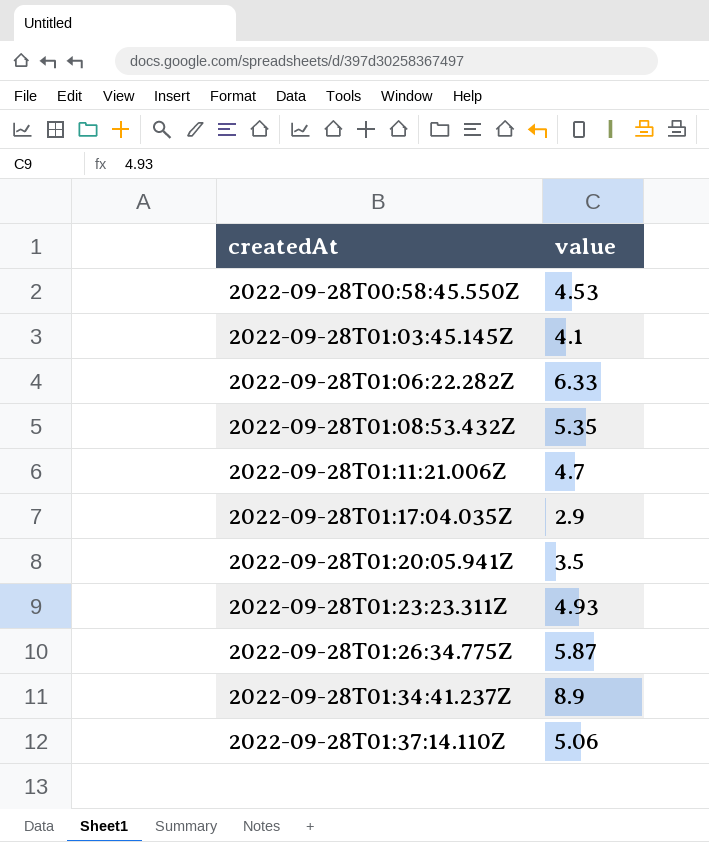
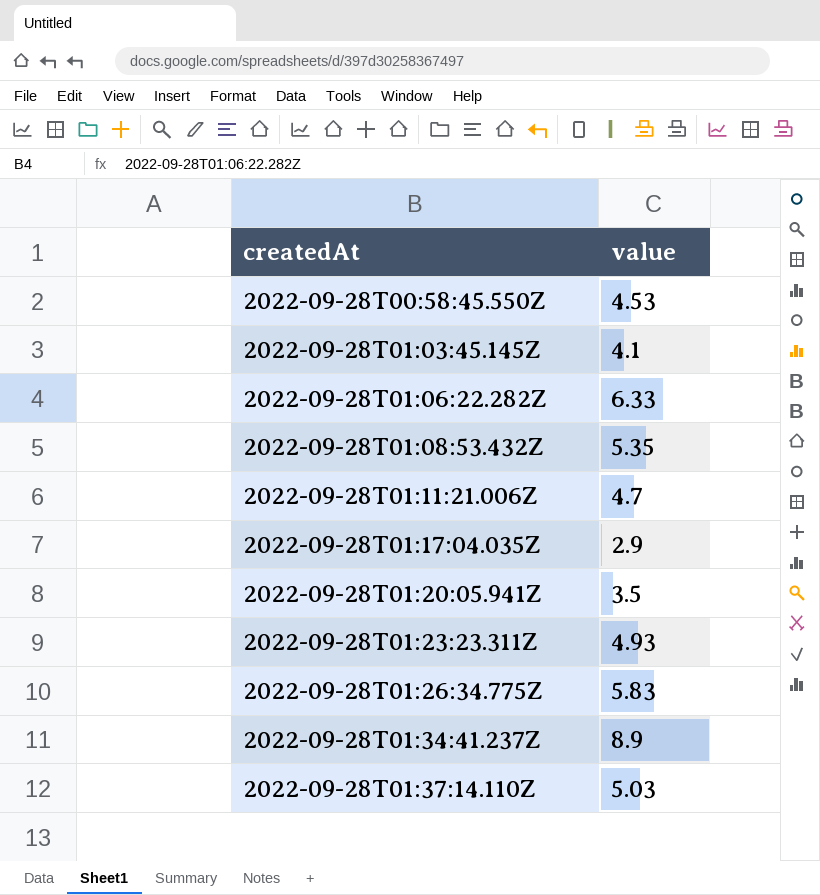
2022-09-28T01:26:34.775Z | value: 5.87 -> 5.83
2022-09-28T01:37:14.110Z | value: 5.06 -> 5.03

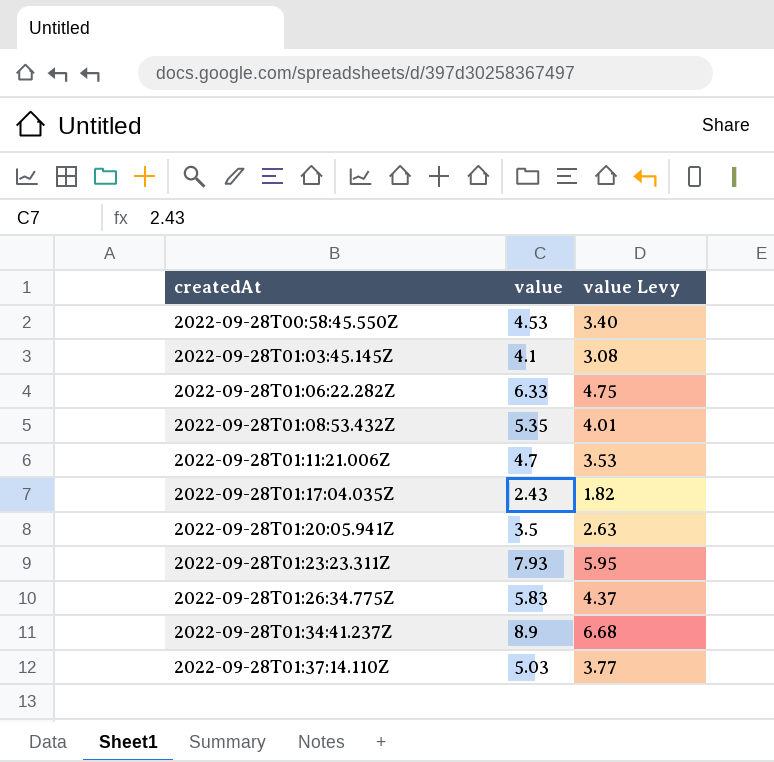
column value Levy | formula: none -> [value] * 0.75
2022-09-28T01:17:04.035Z | value: 2.9 -> 2.43
2022-09-28T01:23:23.311Z | value: 4.93 -> 7.93

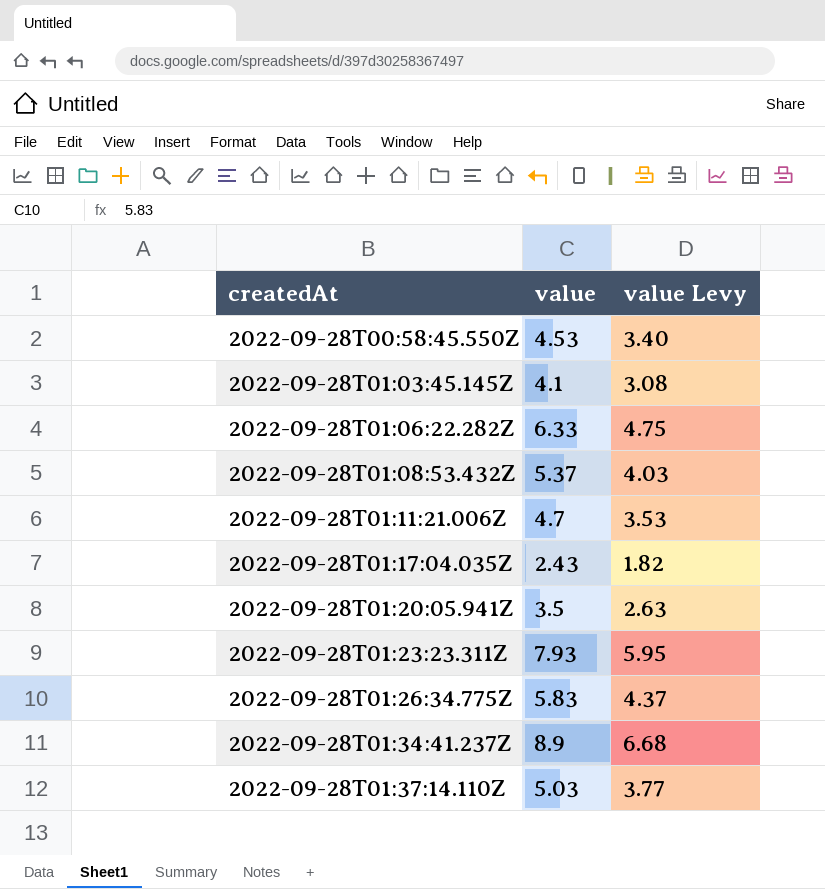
2022-09-28T01:08:53.432Z | value: 5.35 -> 5.37
2022-09-28T01:08:53.432Z | value Levy: 4.01 -> 4.03

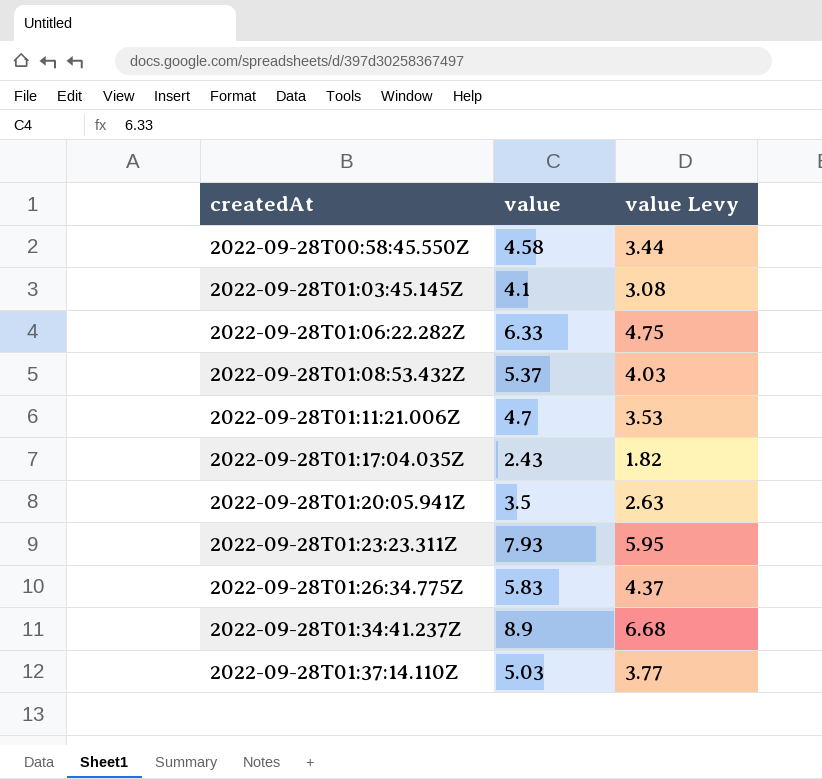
2022-09-28T00:58:45.550Z | value: 4.53 -> 4.58
2022-09-28T00:58:45.550Z | value Levy: 3.40 -> 3.44

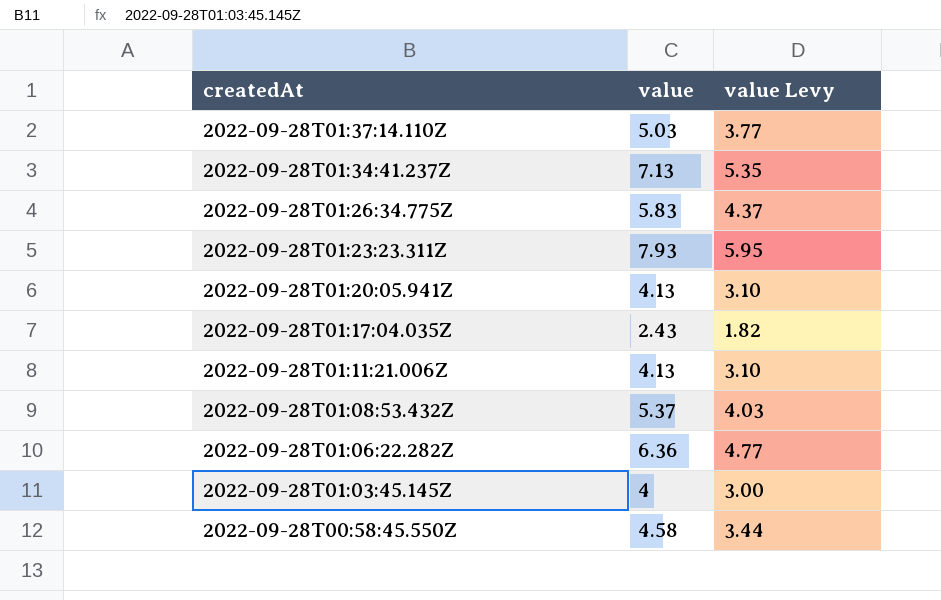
row order: createdAt ascending -> createdAt descending
2022-09-28T01:34:41.237Z | value: 8.9 -> 7.13
2022-09-28T01:34:41.237Z | value Levy: 6.68 -> 5.35
2022-09-28T01:20:05.941Z | value: 3.5 -> 4.13
2022-09-28T01:20:05.941Z | value Levy: 2.63 -> 3.10
2022-09-28T01:11:21.006Z | value: 4.7 -> 4.13
2022-09-28T01:11:21.006Z | value Levy: 3.53 -> 3.10
2022-09-28T01:06:22.282Z | value: 6.33 -> 6.36
2022-09-28T01:06:22.282Z | value Levy: 4.75 -> 4.77
2022-09-28T01:03:45.145Z | value: 4.1 -> 4
2022-09-28T01:03:45.145Z | value Levy: 3.08 -> 3.00

